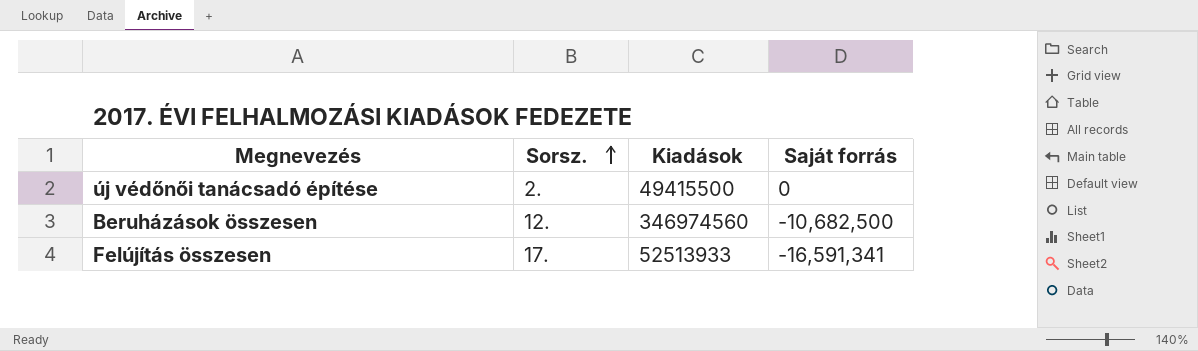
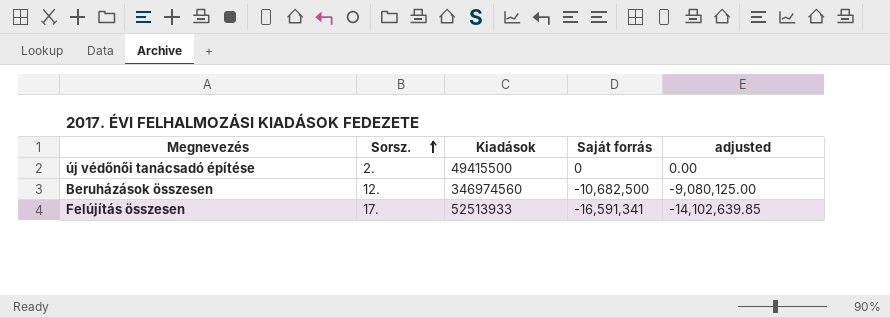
column adjusted | formula: none -> [Saját forrás] * 0.85

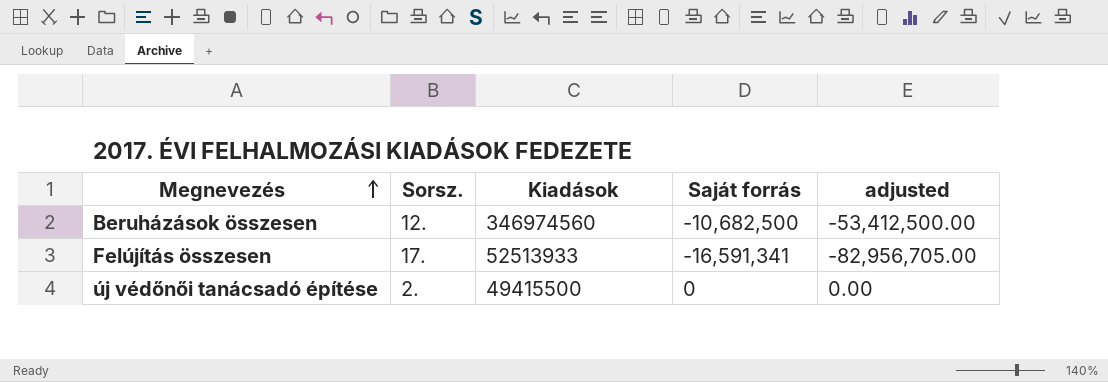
row order: Sorsz. ascending -> Megnevezés ascending
column adjusted | formula: [Saját forrás] * 0.85 -> [Saját forrás] * 5

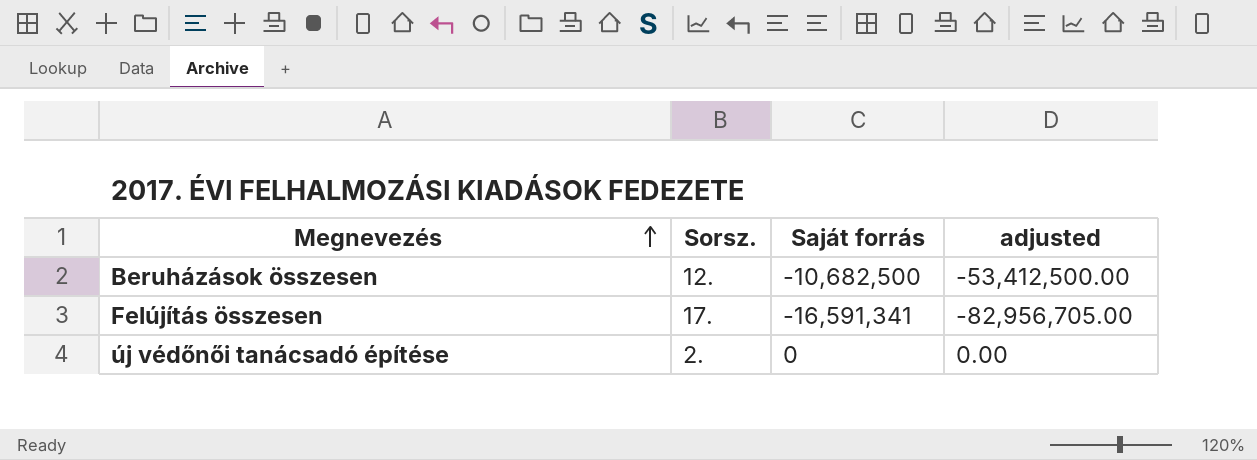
column Kiadások | position: 3 -> none

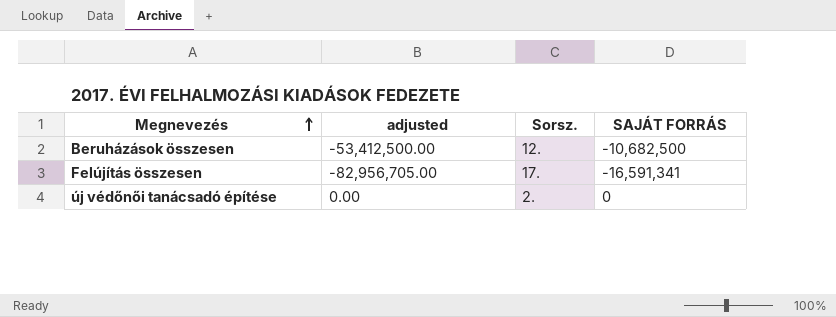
column adjusted | position: 4 -> 2
column name: Saját forrás -> SAJÁT FORRÁS

